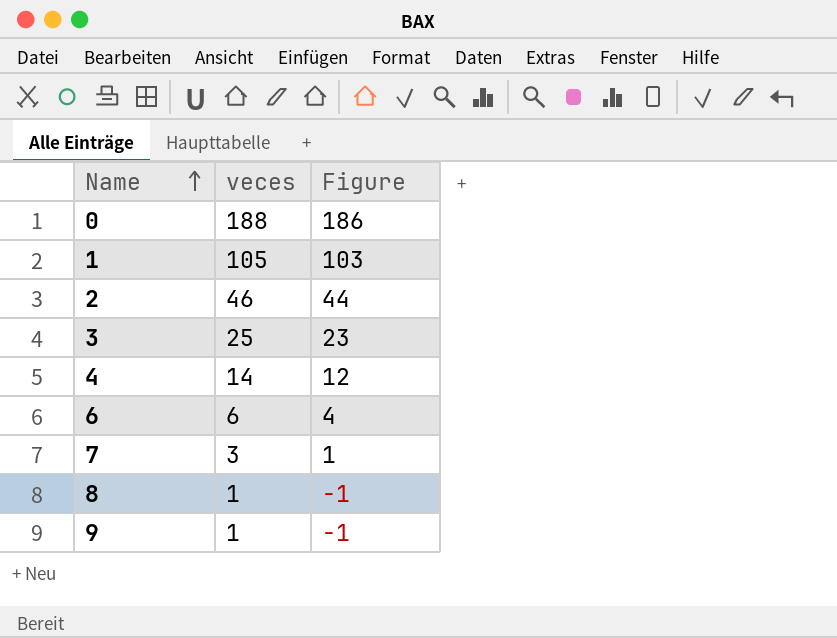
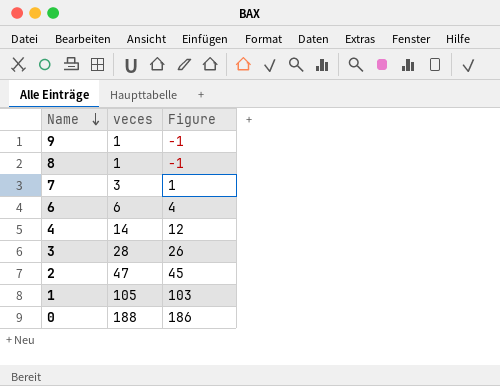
row order: Name ascending -> Name descending
3 | veces: 25 -> 28
3 | Figure: 23 -> 26
2 | veces: 46 -> 47
2 | Figure: 44 -> 45

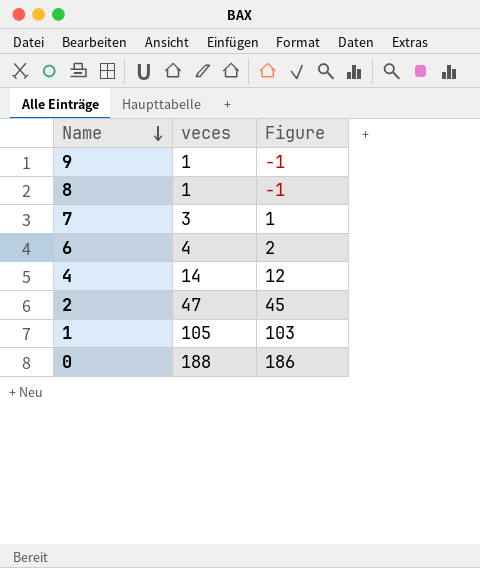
row 3: 28 | 26 -> none
6 | veces: 6 -> 4
6 | Figure: 4 -> 2

